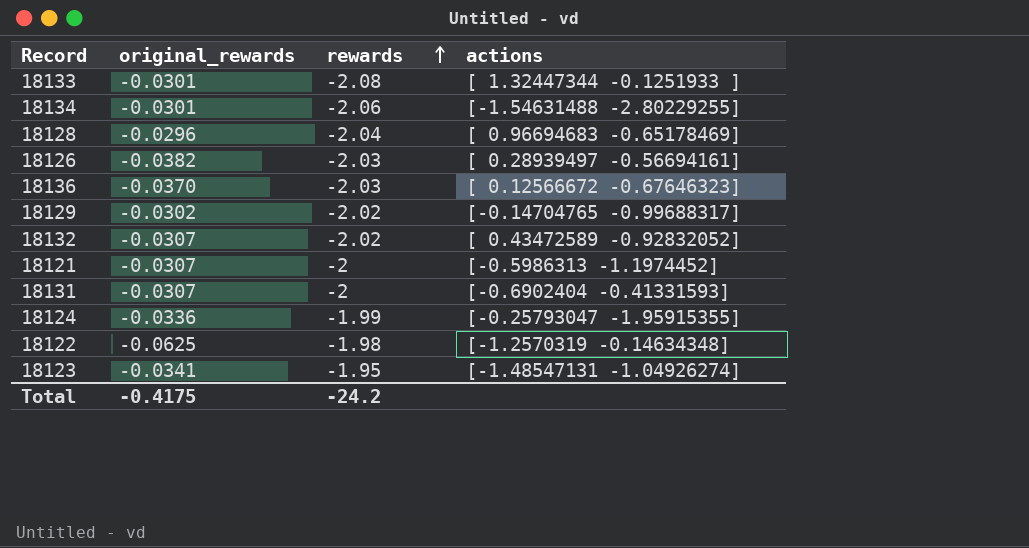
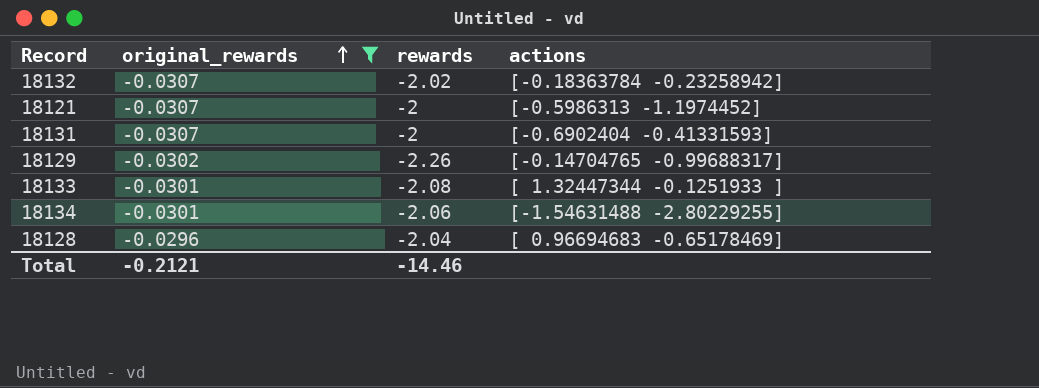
filter: none -> original_rewards >= -0.0307
row order: rewards ascending -> original_rewards ascending
18132 | actions: [ 0.43472589 -0.92832052] -> [-0.18363784 -0.23258942]
18129 | rewards: -2.02 -> -2.26
Total | original_rewards: -0.4175 -> -0.2121
Total | rewards: -24.2 -> -14.46

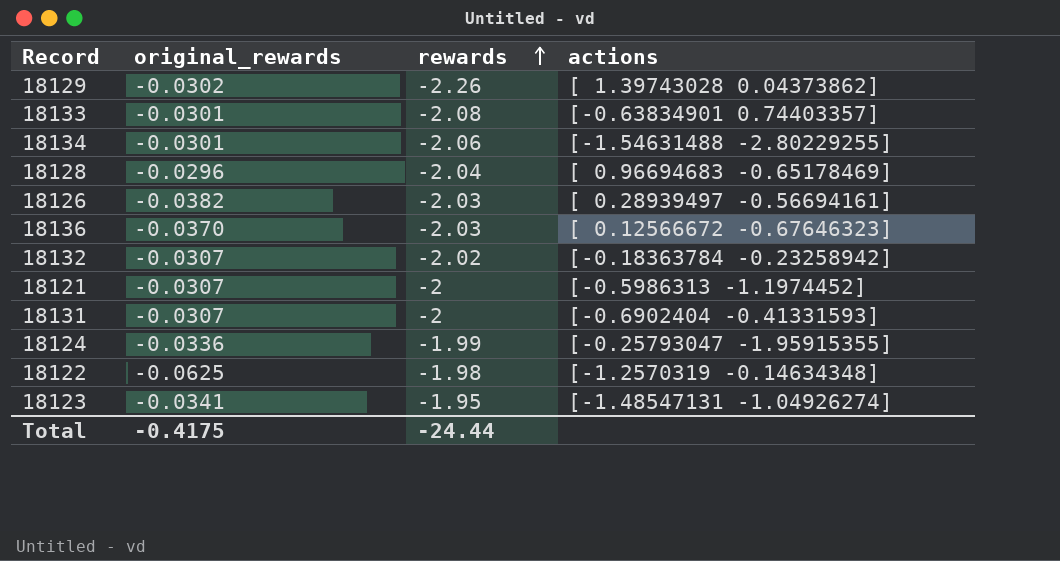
filter: original_rewards >= -0.0307 -> none
row order: original_rewards ascending -> rewards ascending
18129 | actions: [-0.14704765 -0.99688317] -> [ 1.39743028 0.04373862]
18133 | actions: [ 1.32447344 -0.1251933 ] -> [-0.63834901 0.74403357]
Total | original_rewards: -0.2121 -> -0.4175
Total | rewards: -14.46 -> -24.44

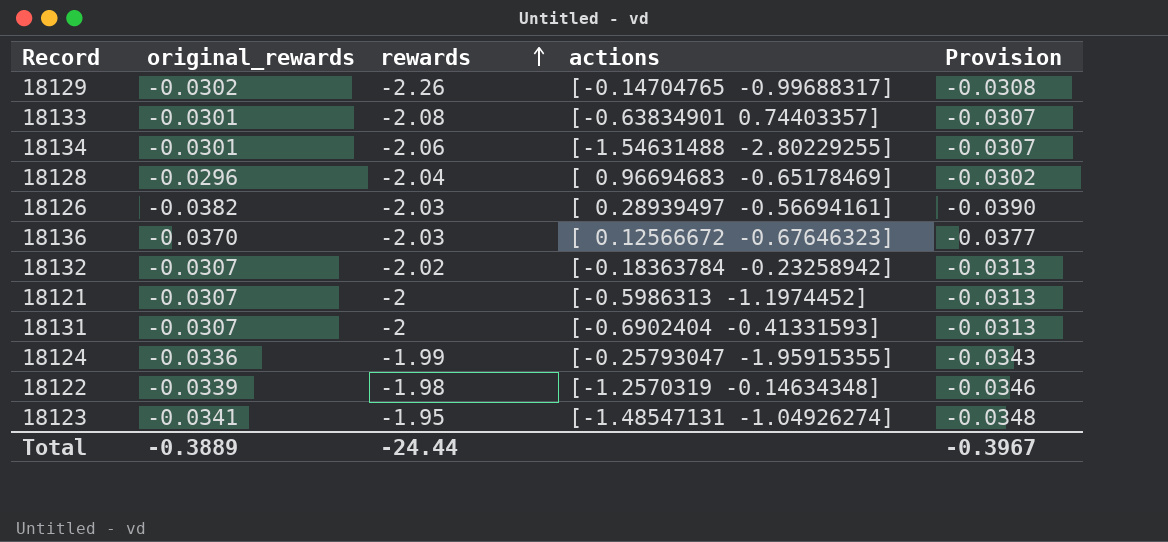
column Provision | formula: none -> [original_rewards] * 1.02
18129 | actions: [ 1.39743028 0.04373862] -> [-0.14704765 -0.99688317]
18122 | original_rewards: -0.0625 -> -0.0339
Total | original_rewards: -0.4175 -> -0.3889

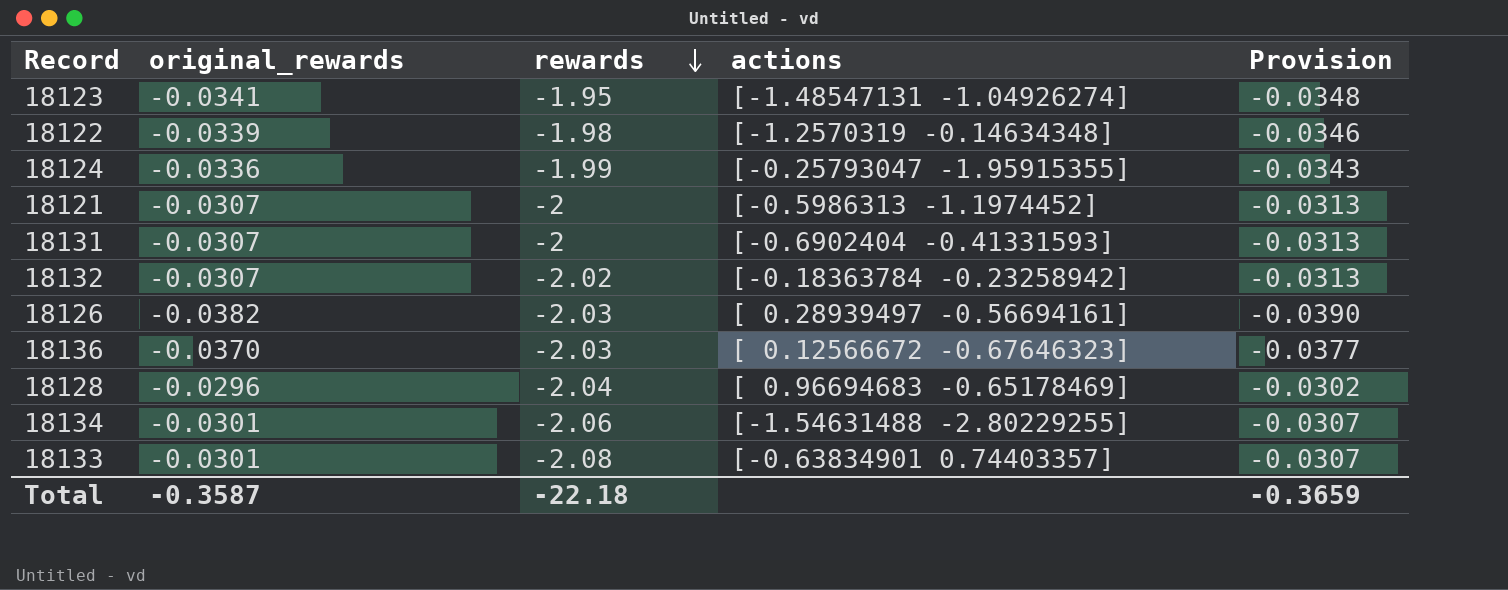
row order: rewards ascending -> rewards descending
row 18129: -0.0302 | -2.26 | [-0.14704765 -0.99688317] | -0.0308 -> none
Total | original_rewards: -0.3889 -> -0.3587
Total | rewards: -24.44 -> -22.18
Total | Provision: -0.3967 -> -0.3659

